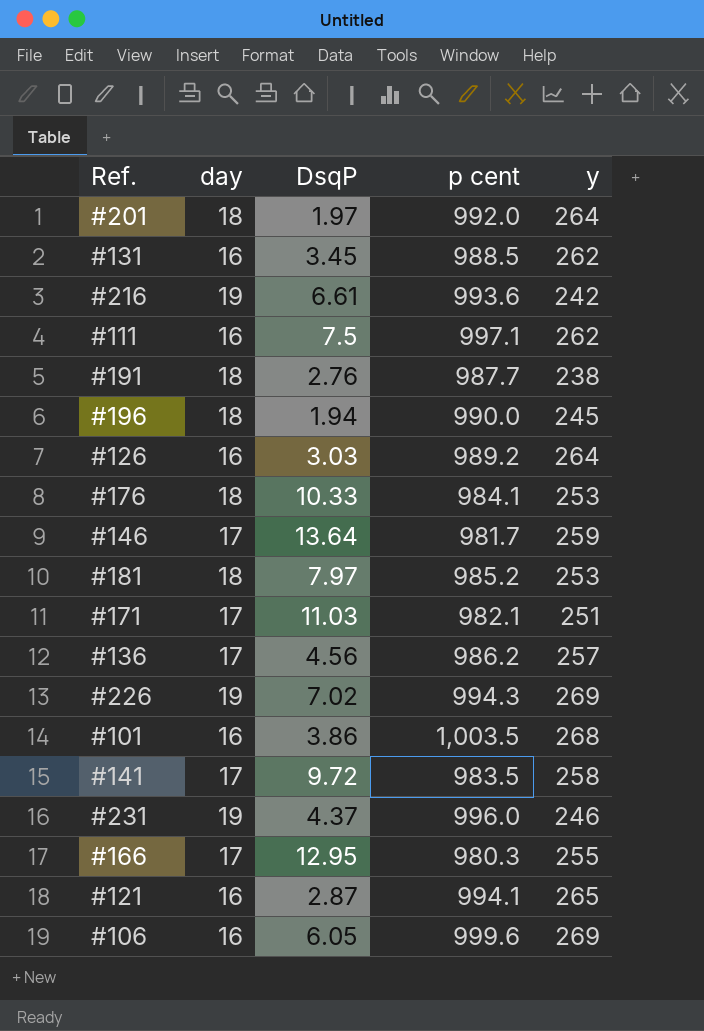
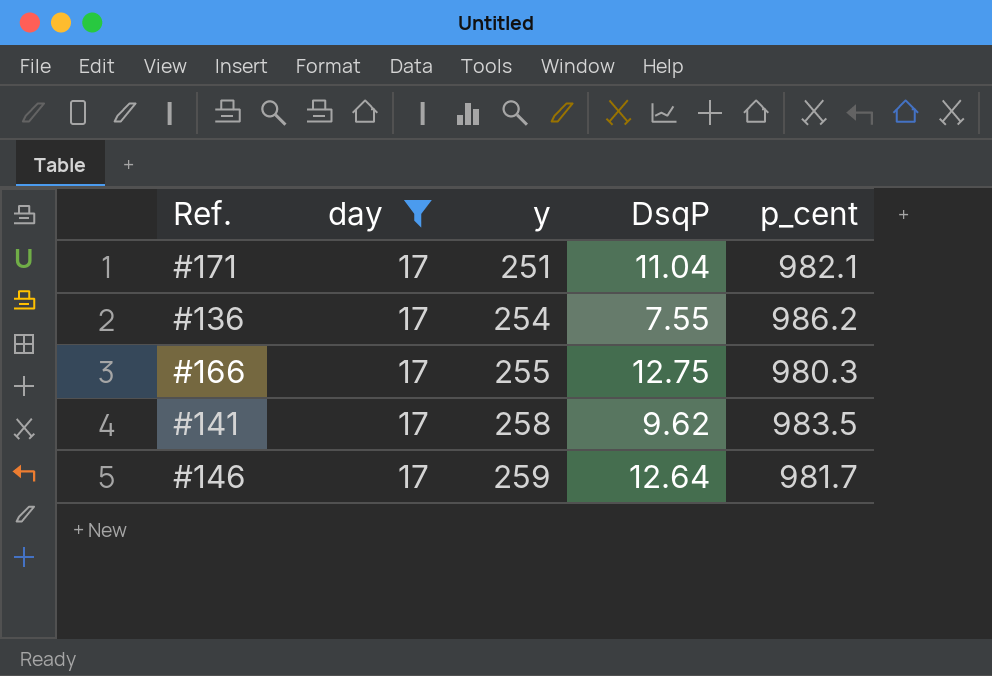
filter: none -> day = 17
row order: none -> y ascending
column y | position: 5 -> 3
column name: p cent -> p_cent
#171 | DsqP: 11.03 -> 11.04
#136 | y: 257 -> 254
#136 | DsqP: 4.56 -> 7.55
#166 | DsqP: 12.95 -> 12.75
#141 | DsqP: 9.72 -> 9.62
#146 | DsqP: 13.64 -> 12.64

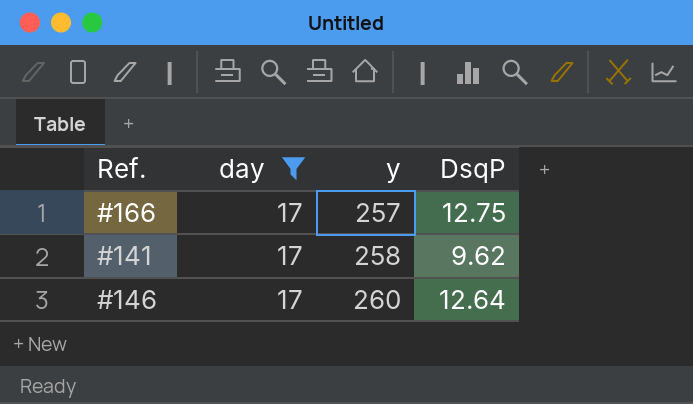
column p_cent | position: 5 -> none
row #171: 17 | 251 | 11.04 | 982.1 -> none
row #136: 17 | 254 | 7.55 | 986.2 -> none
#166 | y: 255 -> 257
#146 | y: 259 -> 260

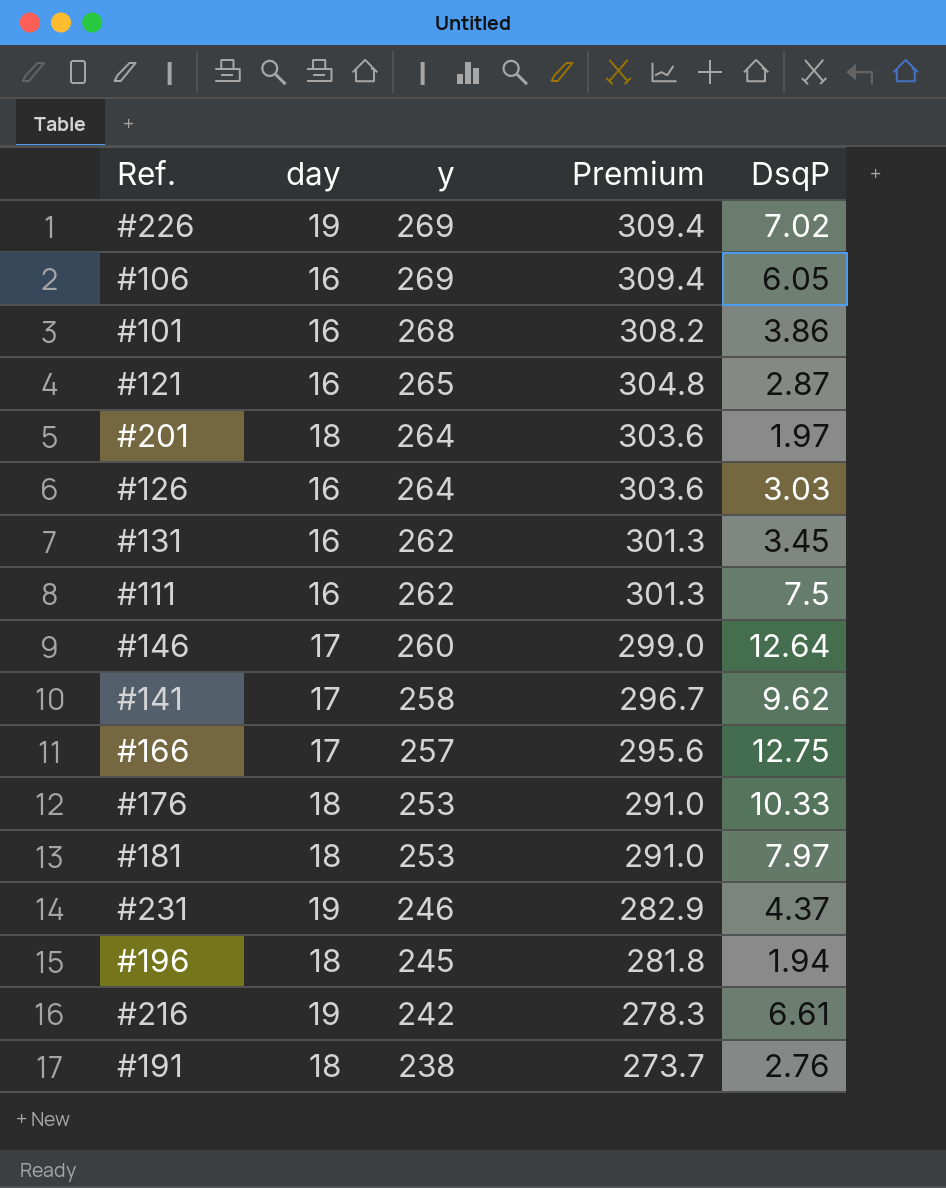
filter: day = 17 -> none
row order: y ascending -> y descending
column Premium | formula: none -> [y] * 1.15

